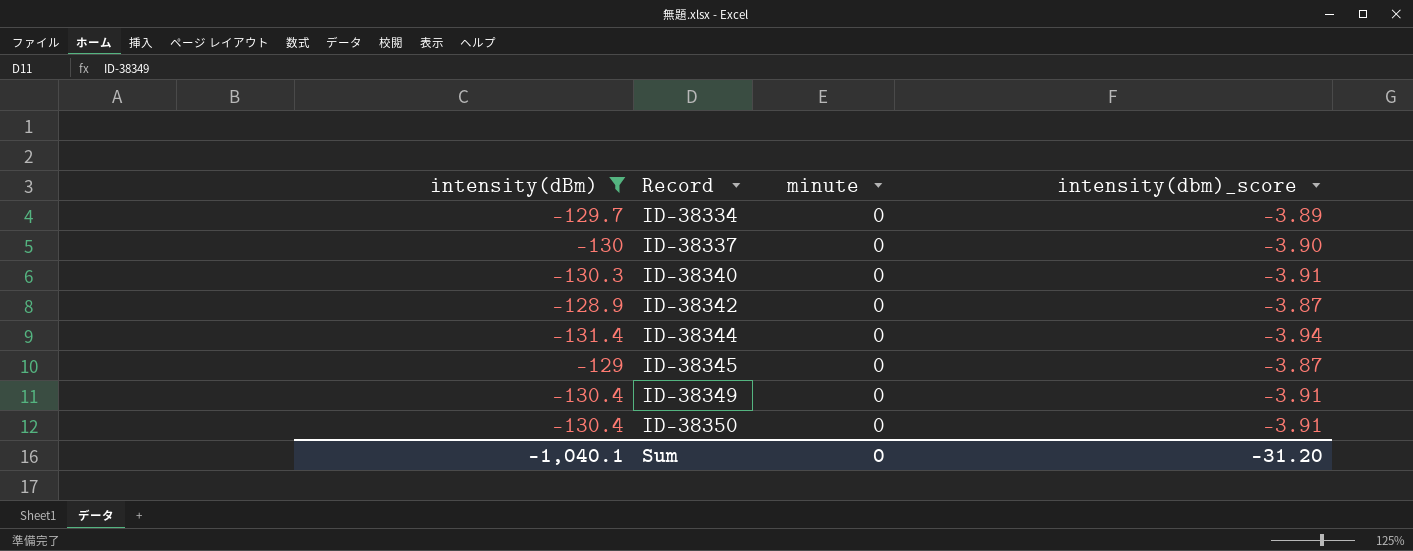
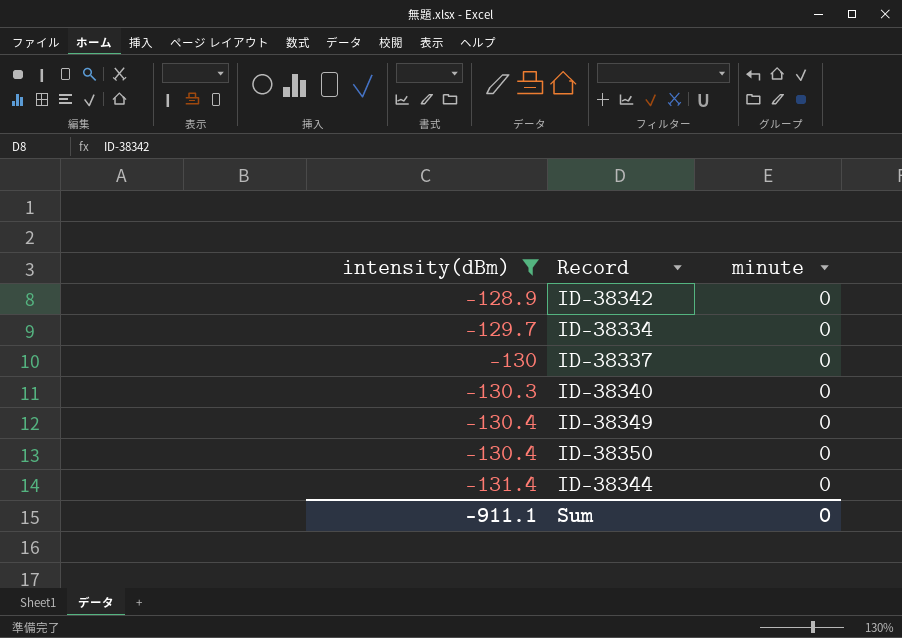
row order: Record ascending -> intensity(dBm) descending
column intensity(dbm)_score | formula: [intensity(dBm)] * 0.03 -> none
row ID-38345: -129 | 0 | -3.87 -> none
Sum | intensity(dBm): -1,040.1 -> -911.1

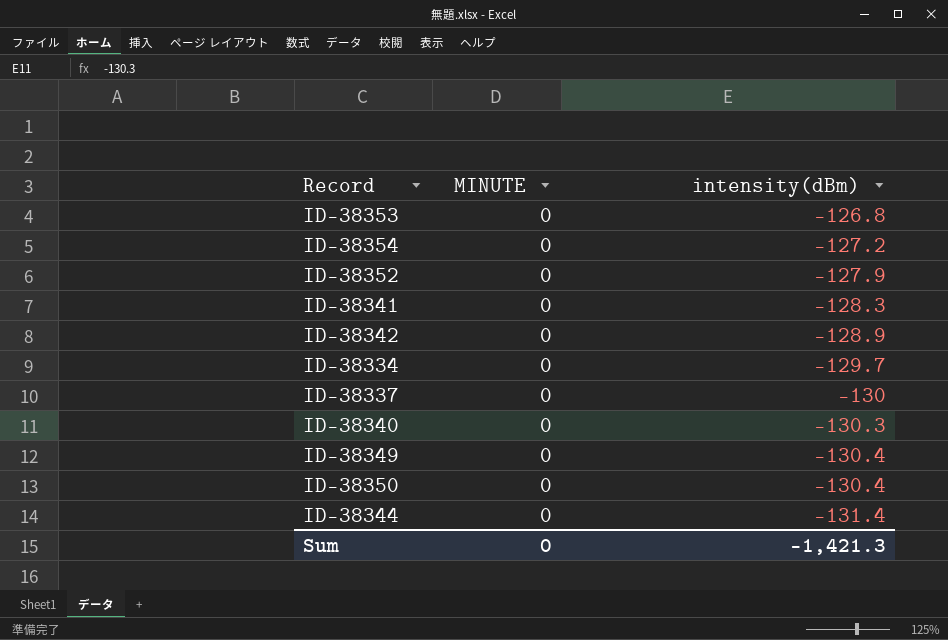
filter: intensity(dBm) <= -128.9 -> none
column name: minute -> MINUTE
column intensity(dBm) | position: 1 -> 3
Sum | intensity(dBm): -911.1 -> -1,421.3

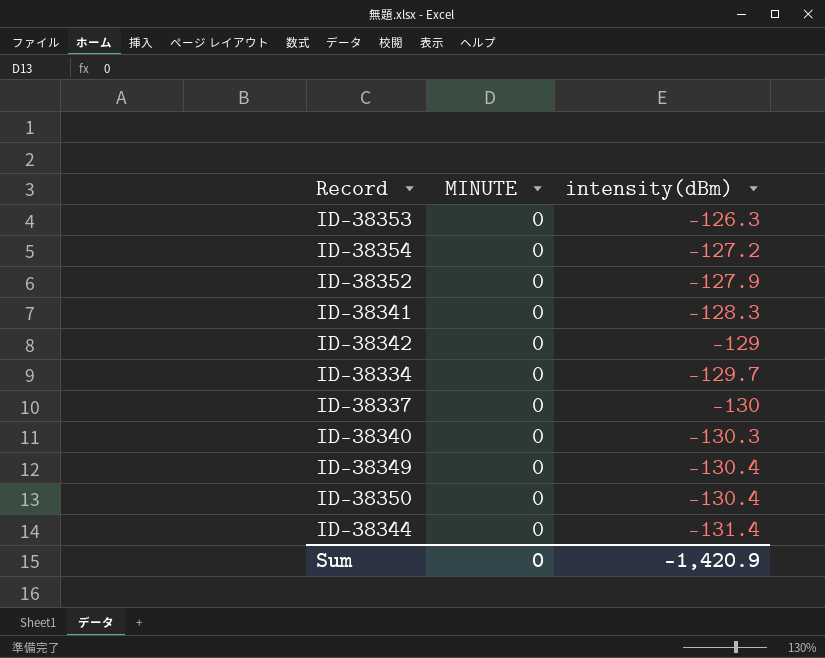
ID-38353 | intensity(dBm): -126.8 -> -126.3
ID-38342 | intensity(dBm): -128.9 -> -129
Sum | intensity(dBm): -1,421.3 -> -1,420.9

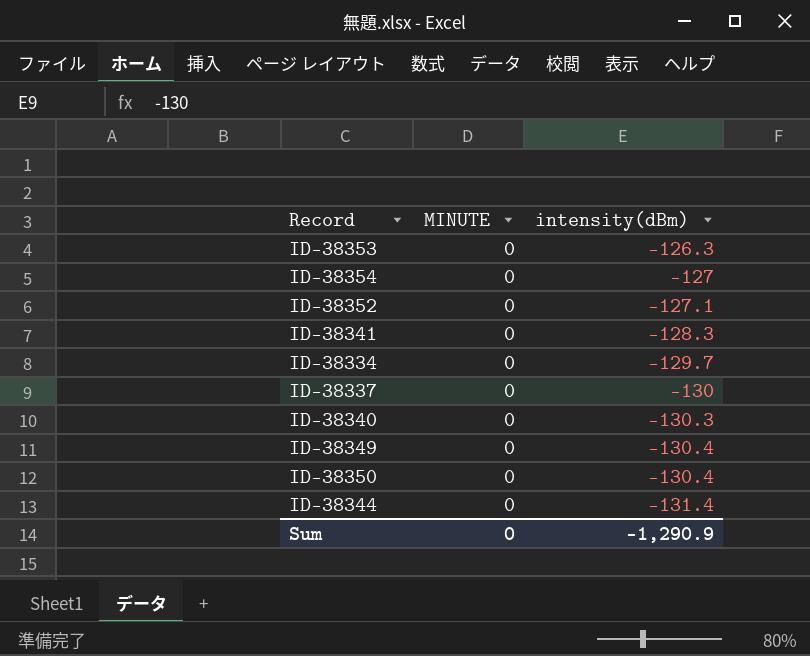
row ID-38342: 0 | -129 -> none
ID-38354 | intensity(dBm): -127.2 -> -127
ID-38352 | intensity(dBm): -127.9 -> -127.1
Sum | intensity(dBm): -1,420.9 -> -1,290.9

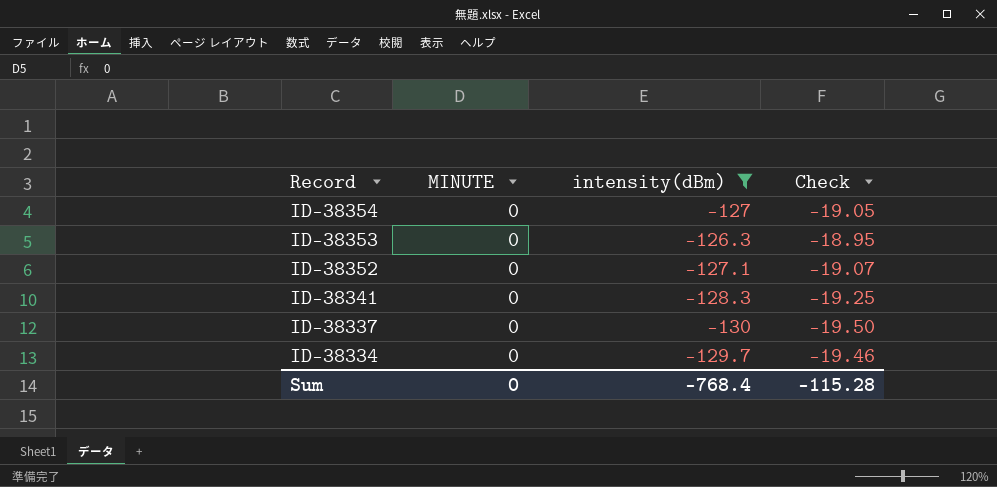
filter: none -> intensity(dBm) >= -130
row order: intensity(dBm) descending -> Record descending
column Check | formula: none -> [intensity(dBm)] * 0.15
Sum | intensity(dBm): -1,290.9 -> -768.4

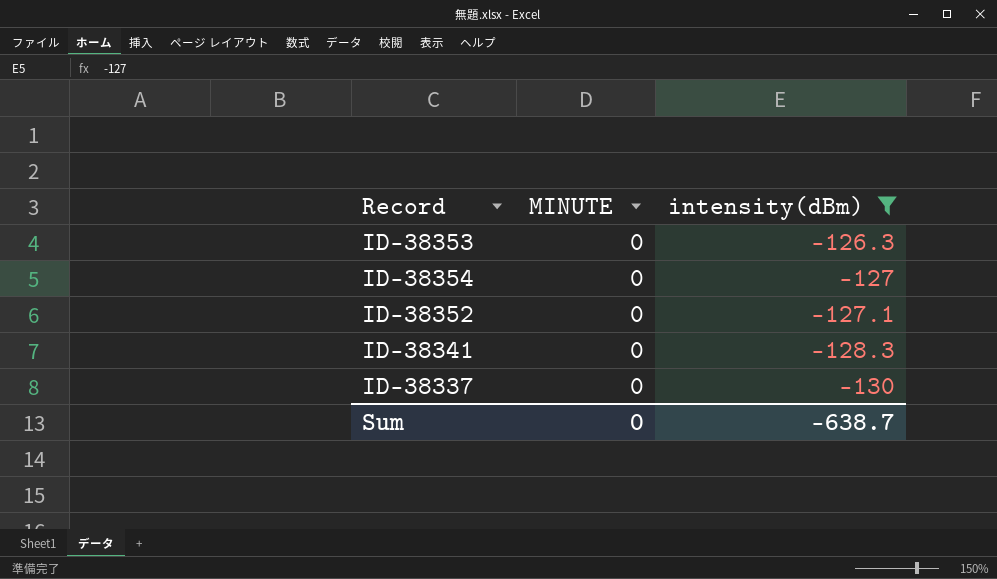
row order: Record descending -> intensity(dBm) descending
column Check | formula: [intensity(dBm)] * 0.15 -> none
row ID-38334: 0 | -129.7 | -19.46 -> none
Sum | intensity(dBm): -768.4 -> -638.7

